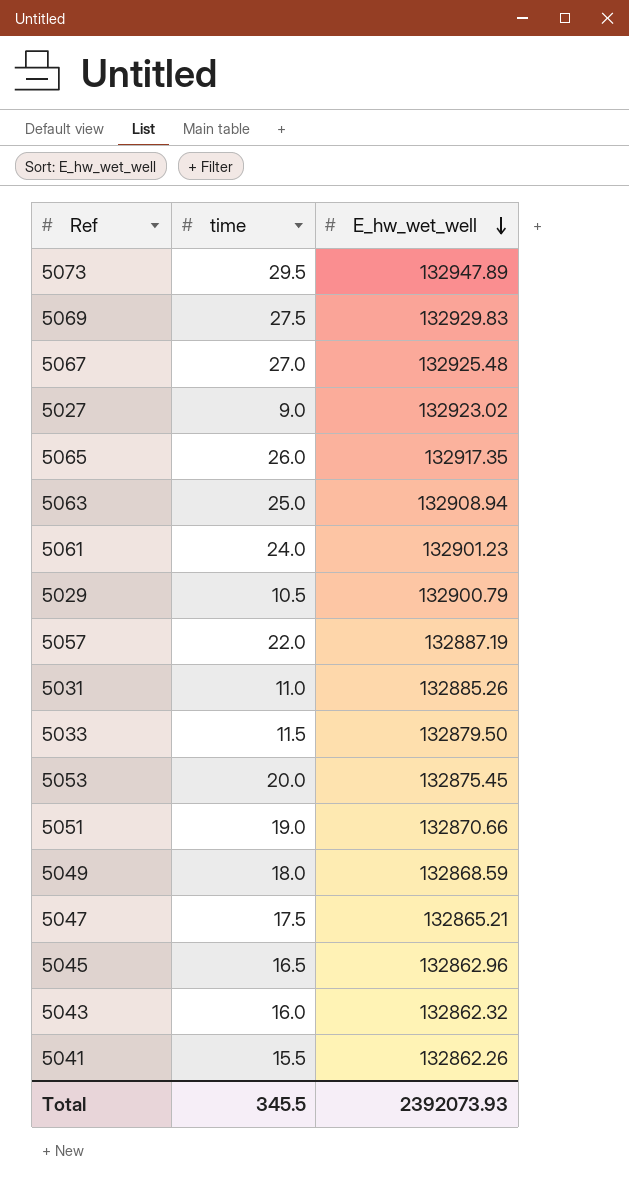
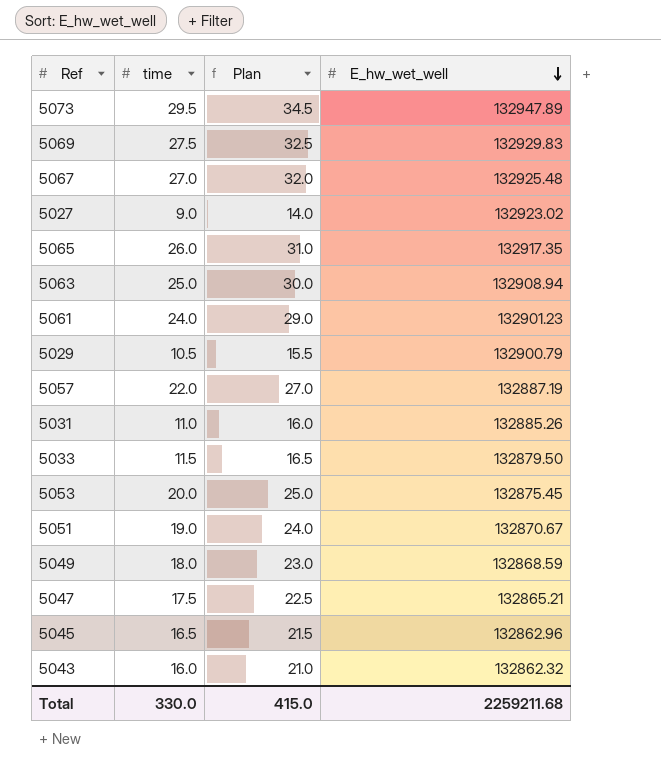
column Plan | formula: none -> [time] + 5
row 5041: 15.5 | 132862.26 -> none
5051 | E_hw_wet_well: 132870.66 -> 132870.67
Total | time: 345.5 -> 330.0
Total | E_hw_wet_well: 2392073.93 -> 2259211.68

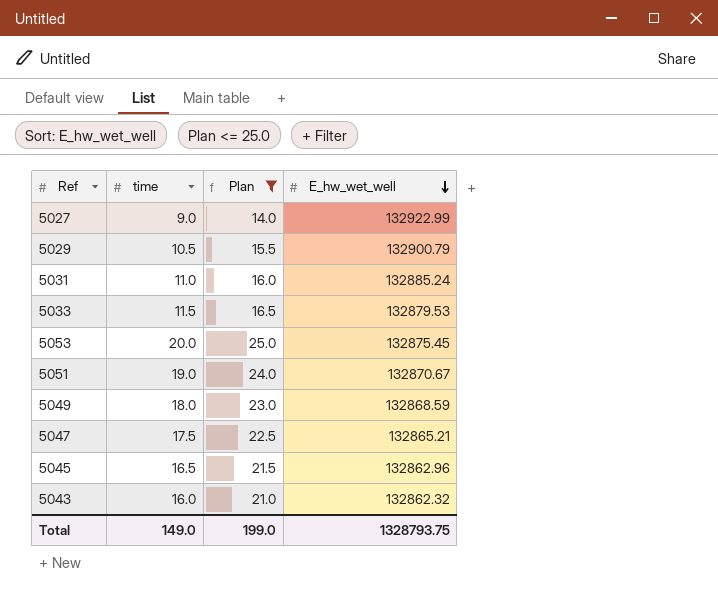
filter: none -> Plan <= 25.0
5027 | E_hw_wet_well: 132923.02 -> 132922.99
5031 | E_hw_wet_well: 132885.26 -> 132885.24
5033 | E_hw_wet_well: 132879.50 -> 132879.53
Total | time: 330.0 -> 149.0
Total | Plan: 415.0 -> 199.0
Total | E_hw_wet_well: 2259211.68 -> 1328793.75

